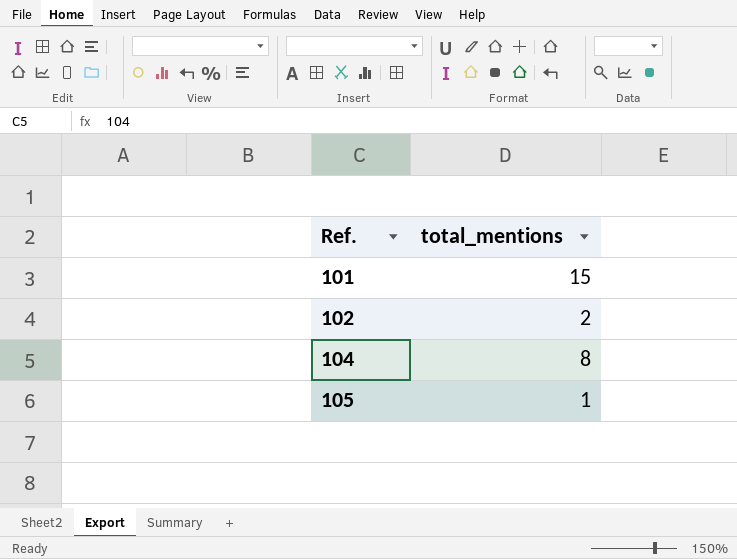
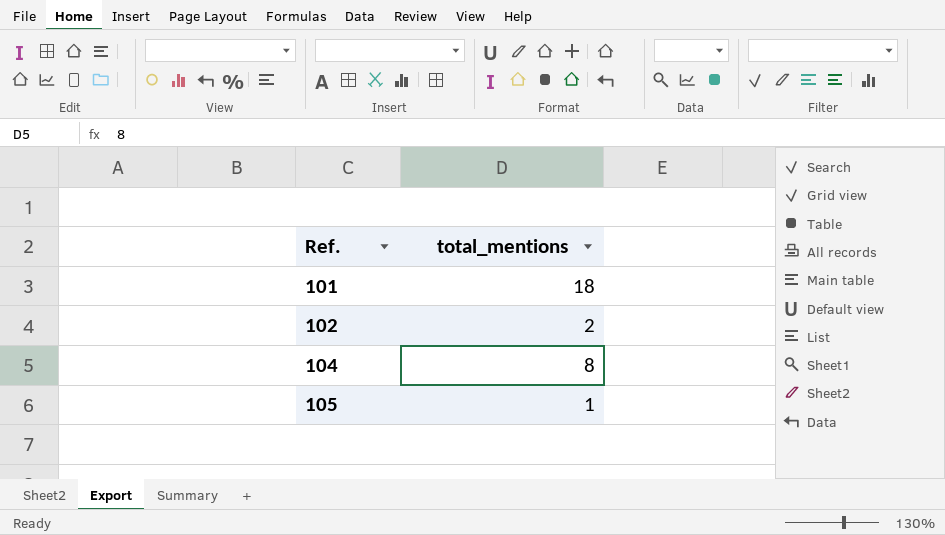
101 | total_mentions: 15 -> 18

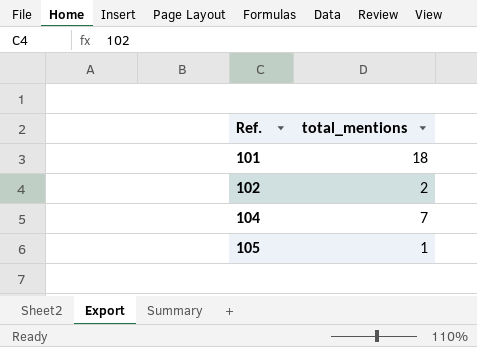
104 | total_mentions: 8 -> 7

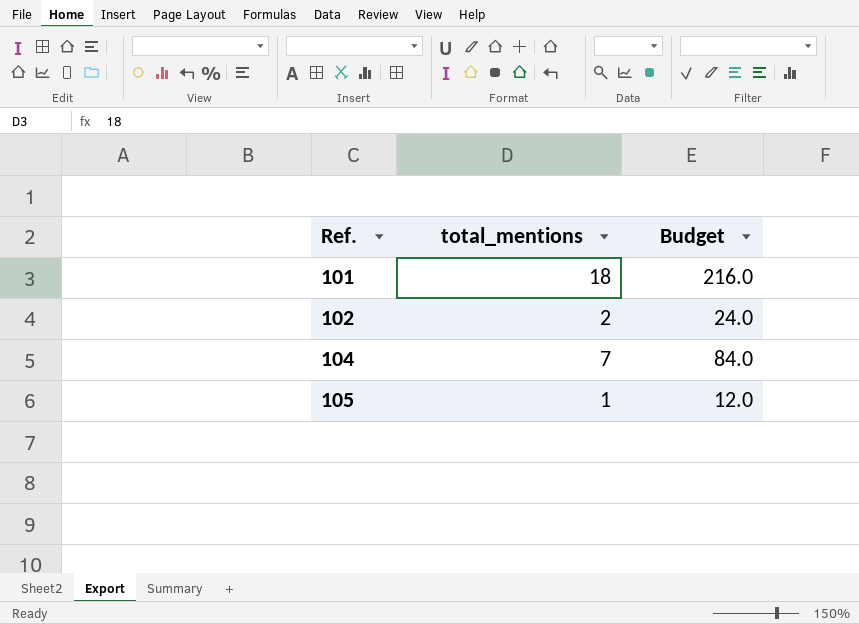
column Budget | formula: none -> [total_mentions] * 12

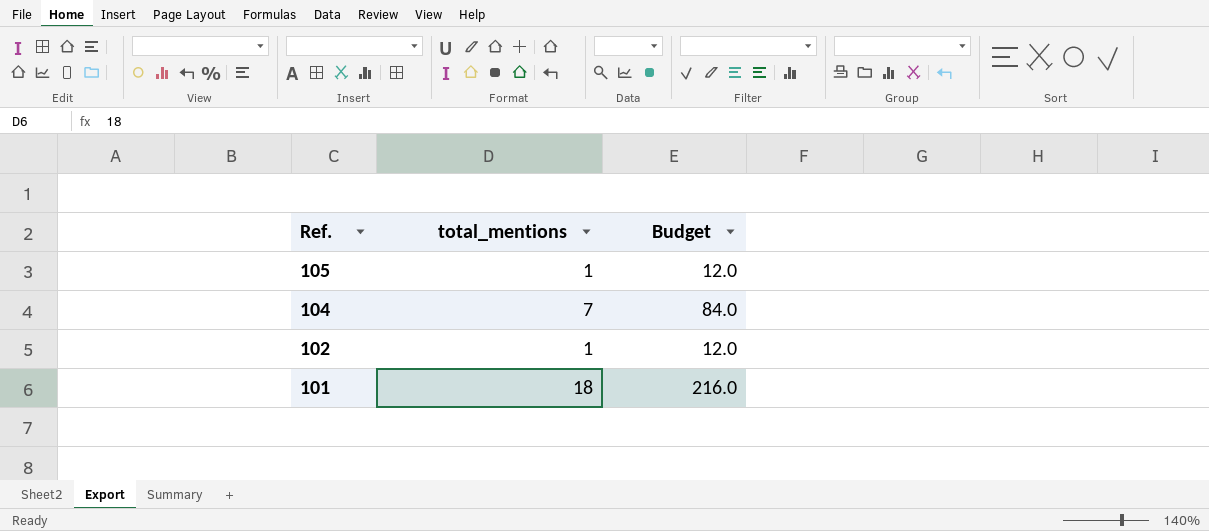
row order: Ref. ascending -> Ref. descending
102 | total_mentions: 2 -> 1
102 | Budget: 24.0 -> 12.0

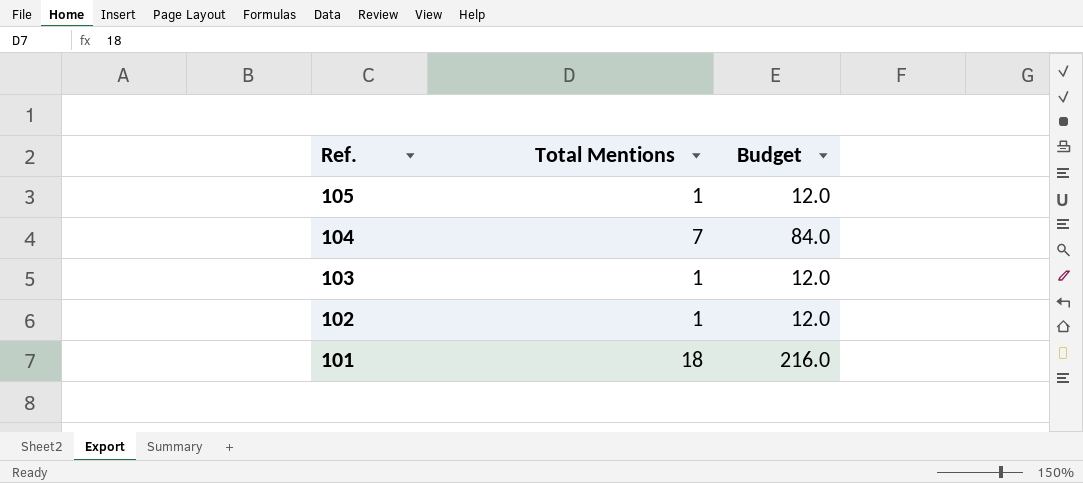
column name: total_mentions -> Total Mentions
row 103: none -> 1 | 12.0

